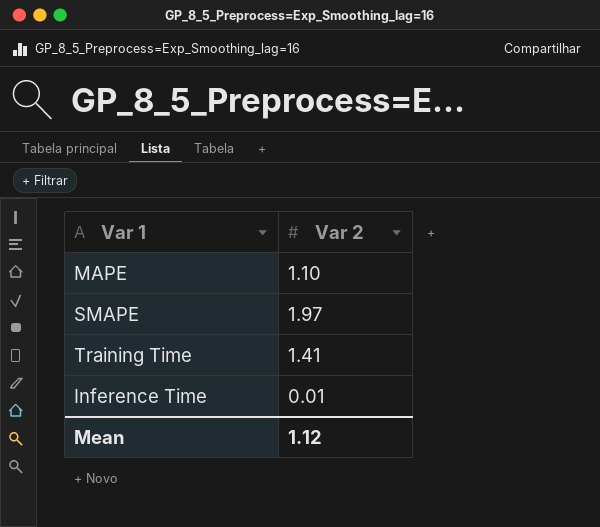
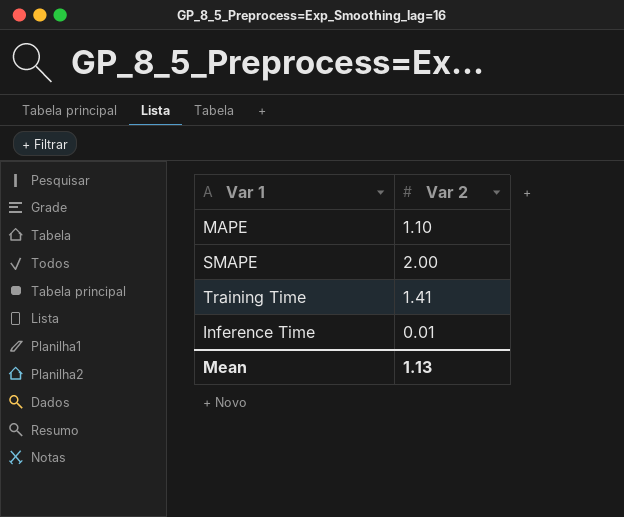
SMAPE | Var 2: 1.97 -> 2.00
Mean | Var 2: 1.12 -> 1.13

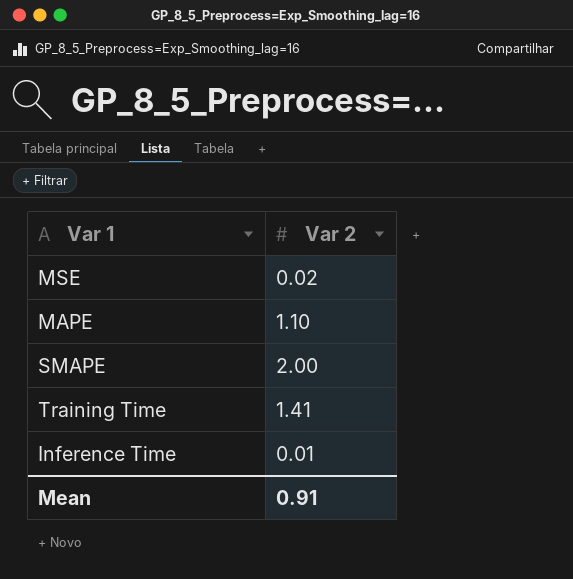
row MSE: none -> 0.02
Mean | Var 2: 1.13 -> 0.91

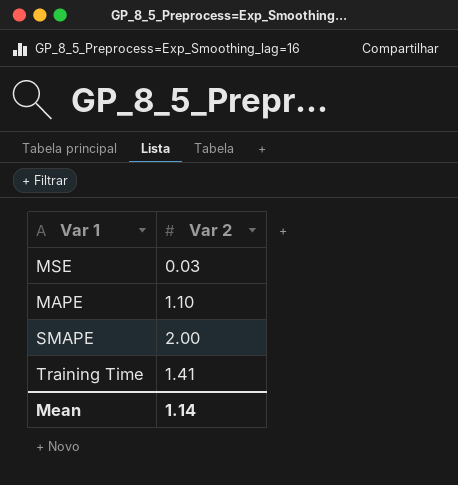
row Inference Time: 0.01 -> none
MSE | Var 2: 0.02 -> 0.03
Mean | Var 2: 0.91 -> 1.14

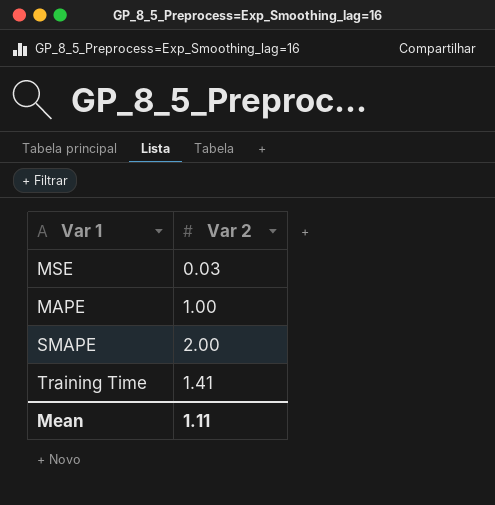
MAPE | Var 2: 1.10 -> 1.00
Mean | Var 2: 1.14 -> 1.11

